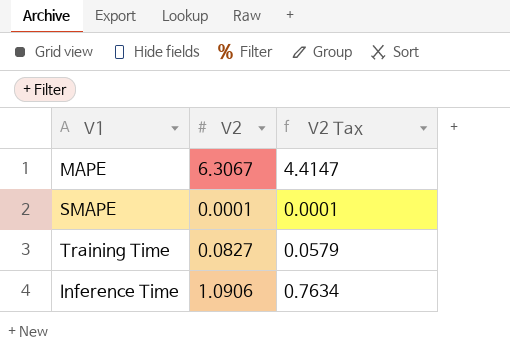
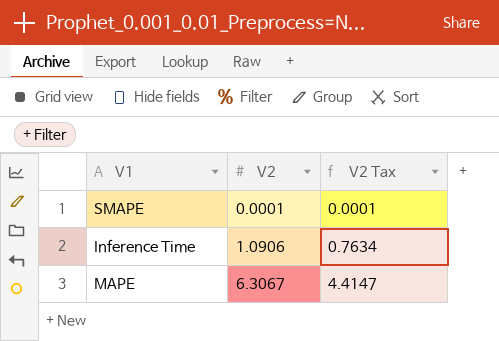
row order: none -> V2 ascending
row Training Time: 0.0827 | 0.0579 -> none

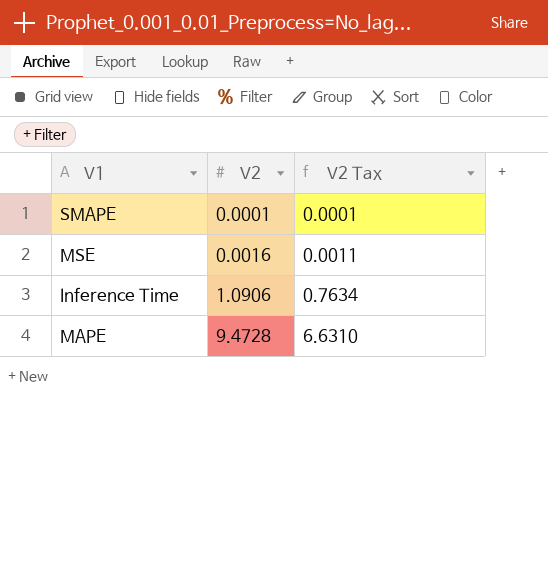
row MSE: none -> 0.0016 | 0.0011
MAPE | V2: 6.3067 -> 9.4728
MAPE | V2 Tax: 4.4147 -> 6.6310

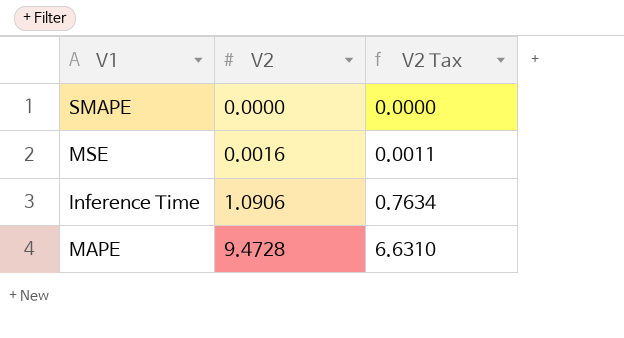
SMAPE | V2: 0.0001 -> 0.0000
SMAPE | V2 Tax: 0.0001 -> 0.0000

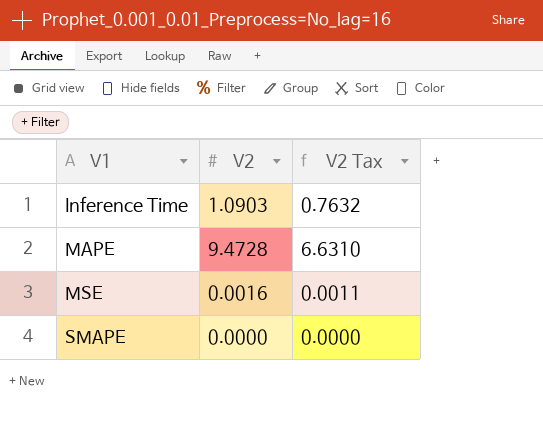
row order: V2 ascending -> V1 ascending
Inference Time | V2: 1.0906 -> 1.0903
Inference Time | V2 Tax: 0.7634 -> 0.7632

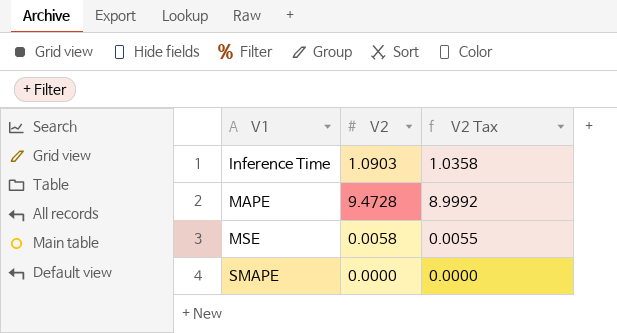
column V2 Tax | formula: [V2] * 0.7 -> [V2] * 0.95
MSE | V2: 0.0016 -> 0.0058

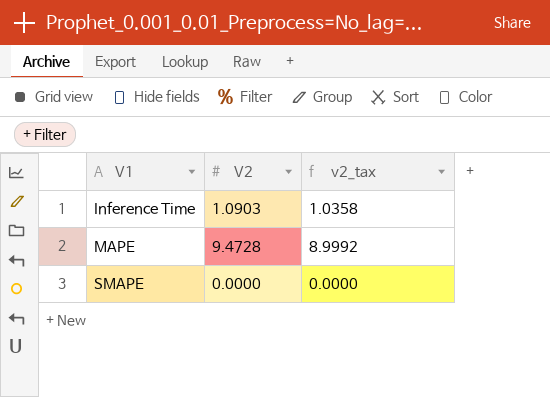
column name: V2 Tax -> v2_tax
row MSE: 0.0058 | 0.0055 -> none

